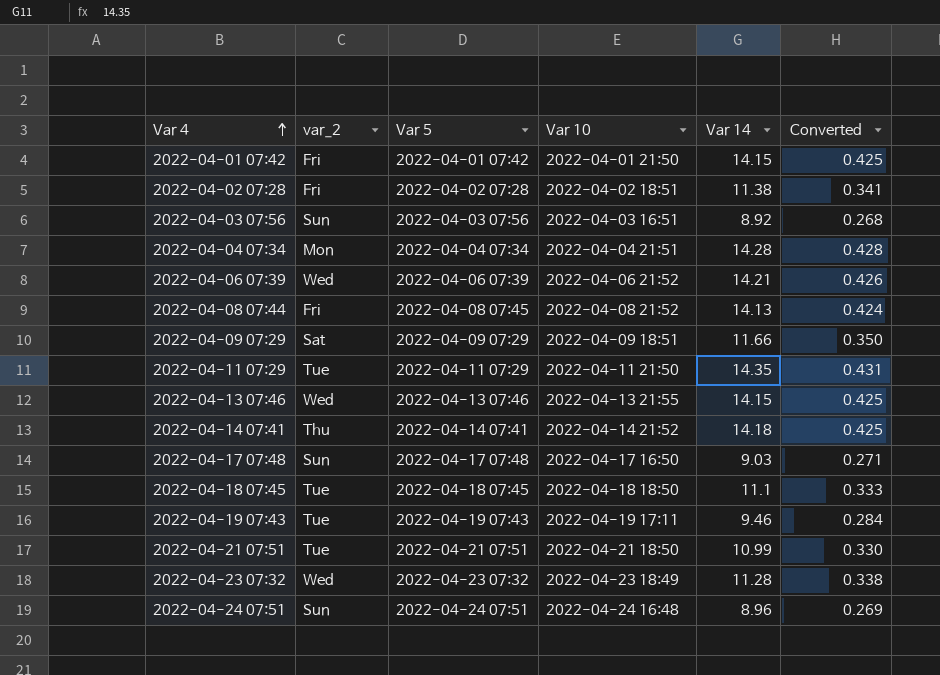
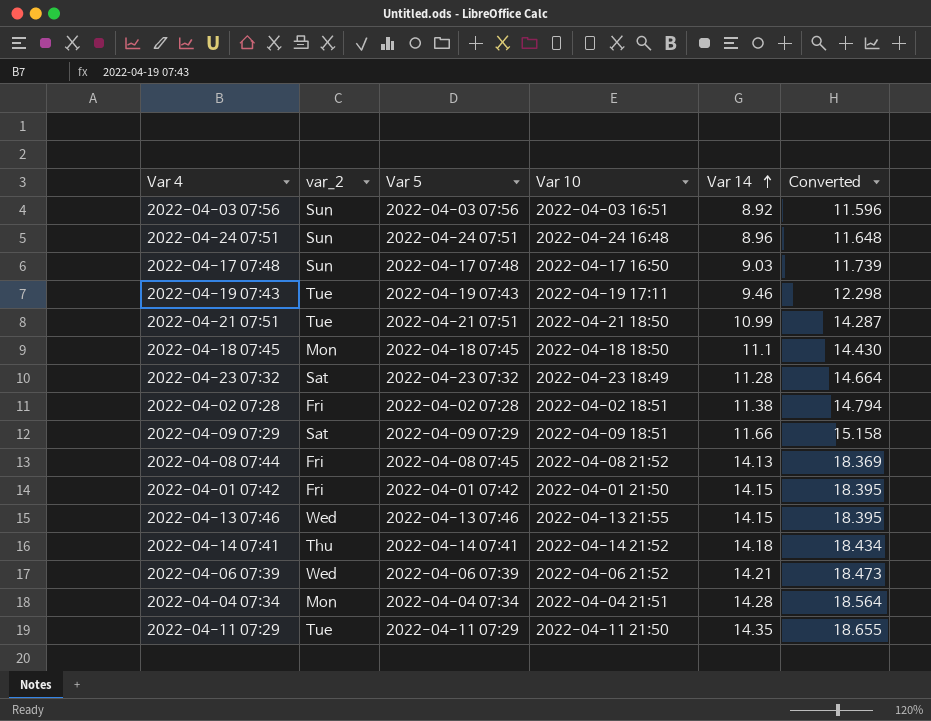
row order: Var 4 ascending -> Var 14 ascending
column Converted | formula: [Var 14] * 0.03 -> [Var 14] * 1.3
2022-04-18 07:45 | var_2: Tue -> Mon
2022-04-23 07:32 | var_2: Wed -> Sat

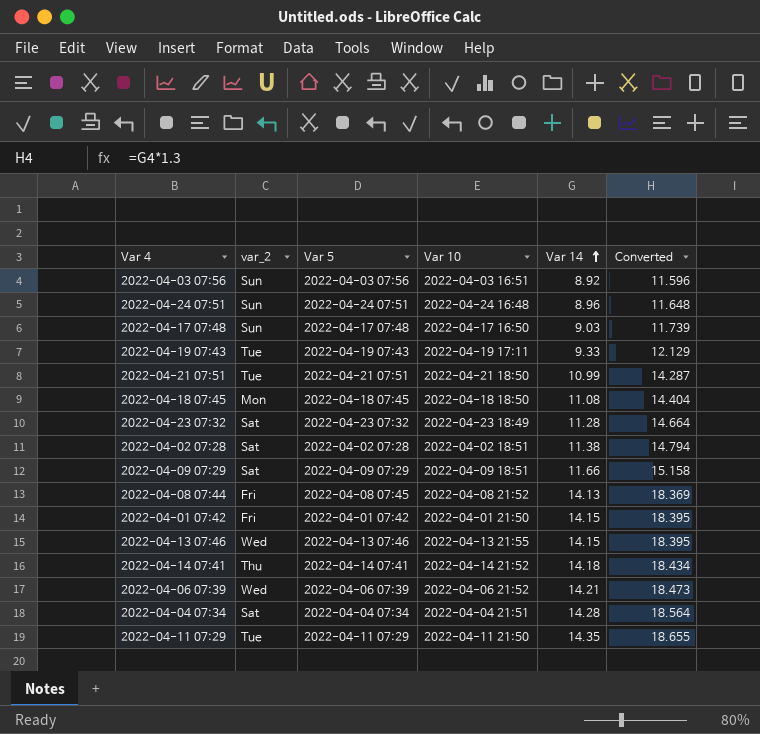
2022-04-19 07:43 | Var 14: 9.46 -> 9.33
2022-04-19 07:43 | Converted: 12.298 -> 12.129
2022-04-18 07:45 | Var 14: 11.1 -> 11.08
2022-04-18 07:45 | Converted: 14.430 -> 14.404
2022-04-02 07:28 | var_2: Fri -> Sat
2022-04-04 07:34 | var_2: Mon -> Sat

